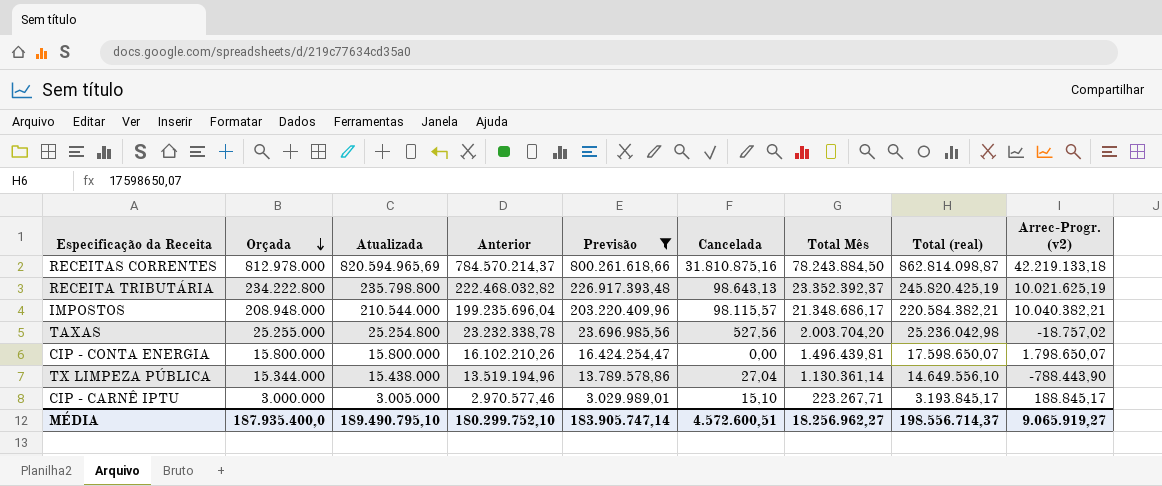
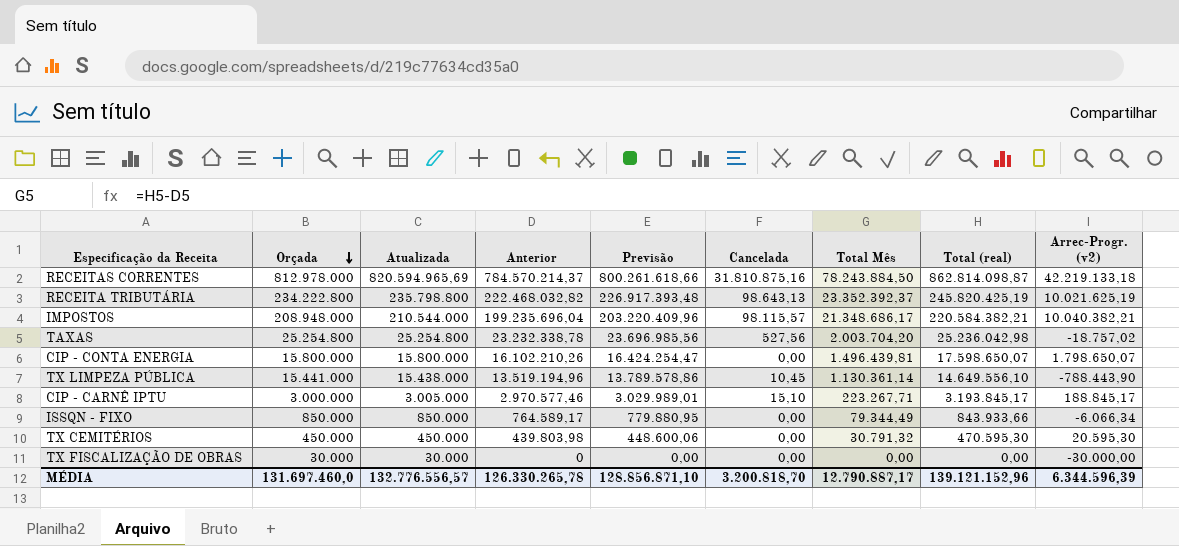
filter: Previsão >= 3.029.989,01 -> none
TAXAS | Orçada: 25.255.000 -> 25.254.800
TX LIMPEZA PÚBLICA | Orçada: 15.344.000 -> 15.441.000
TX LIMPEZA PÚBLICA | Cancelada: 27,04 -> 10,45
MÉDIA | Orçada: 187.935.400,0 -> 131.697.460,0
MÉDIA | Atualizada: 189.490.795,10 -> 132.776.556,57
MÉDIA | Anterior: 180.299.752,10 -> 126.330.265,78
MÉDIA | Previsão: 183.905.747,14 -> 128.856.871,10
MÉDIA | Cancelada: 4.572.600,51 -> 3.200.818,70
MÉDIA | Total Mês: 18.256.962,27 -> 12.790.887,17
MÉDIA | Total (real): 198.556.714,37 -> 139.121.152,96
MÉDIA | Arrec-Progr. (v2): 9.065.919,27 -> 6.344.596,39

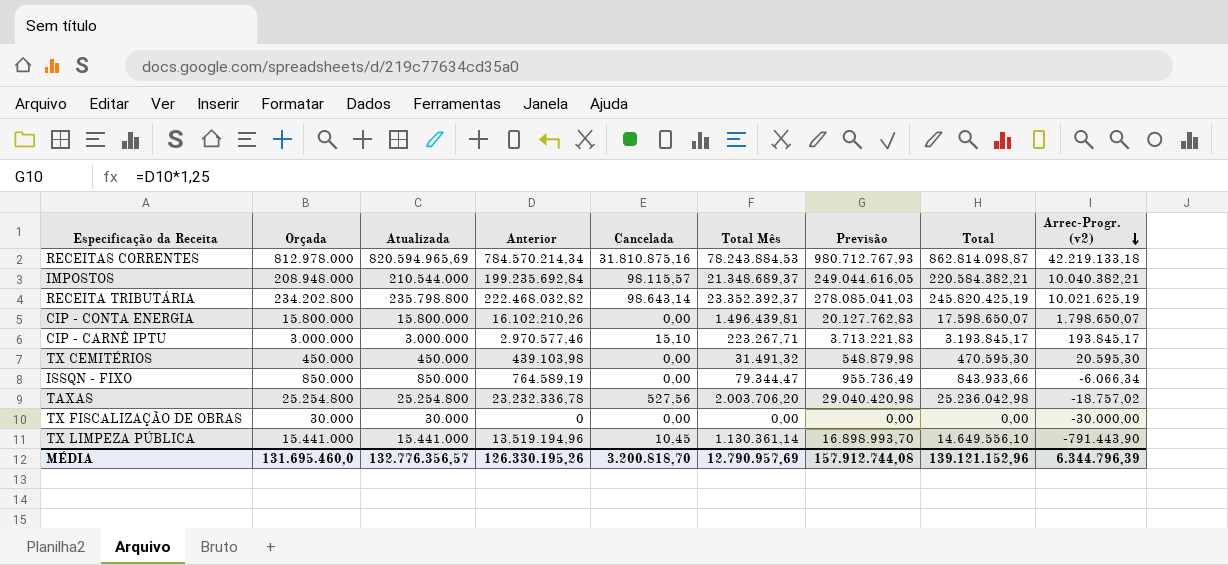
row order: Orçada descending -> Arrec-Progr. (v2) descending
column Previsão | formula: [Anterior] * 1,02 -> [Anterior] * 1,25
column Previsão | position: 5 -> 7
column name: Total (real) -> Total
RECEITAS CORRENTES | Anterior: 784.570.214,37 -> 784.570.214,34
RECEITAS CORRENTES | Total Mês: 78.243.884,50 -> 78.243.884,53
IMPOSTOS | Anterior: 199.235.696,04 -> 199.235.692,84
IMPOSTOS | Total Mês: 21.348.686,17 -> 21.348.689,37
RECEITA TRIBUTÁRIA | Orçada: 234.222.800 -> 234.202.800
RECEITA TRIBUTÁRIA | Cancelada: 98.643,13 -> 98.643,14
CIP - CARNÊ IPTU | Atualizada: 3.005.000 -> 3.000.000
CIP - CARNÊ IPTU | Arrec-Progr. (v2): 188.845,17 -> 193.845,17
TX CEMITÉRIOS | Anterior: 439.803,98 -> 439.103,98
TX CEMITÉRIOS | Total Mês: 30.791,32 -> 31.491,32
ISSQN - FIXO | Anterior: 764.589,17 -> 764.589,19
ISSQN - FIXO | Total Mês: 79.344,49 -> 79.344,47
TAXAS | Anterior: 23.232.338,78 -> 23.232.336,78
TAXAS | Total Mês: 2.003.704,20 -> 2.003.706,20
TX LIMPEZA PÚBLICA | Atualizada: 15.438.000 -> 15.441.000
TX LIMPEZA PÚBLICA | Arrec-Progr. (v2): -788.443,90 -> -791.443,90
MÉDIA | Orçada: 131.697.460,0 -> 131.695.460,0
MÉDIA | Atualizada: 132.776.556,57 -> 132.776.356,57
MÉDIA | Anterior: 126.330.265,78 -> 126.330.195,26
MÉDIA | Total Mês: 12.790.887,17 -> 12.790.957,69
MÉDIA | Previsão: 128.856.871,10 -> 157.912.744,08
MÉDIA | Arrec-Progr. (v2): 6.344.596,39 -> 6.344.796,39

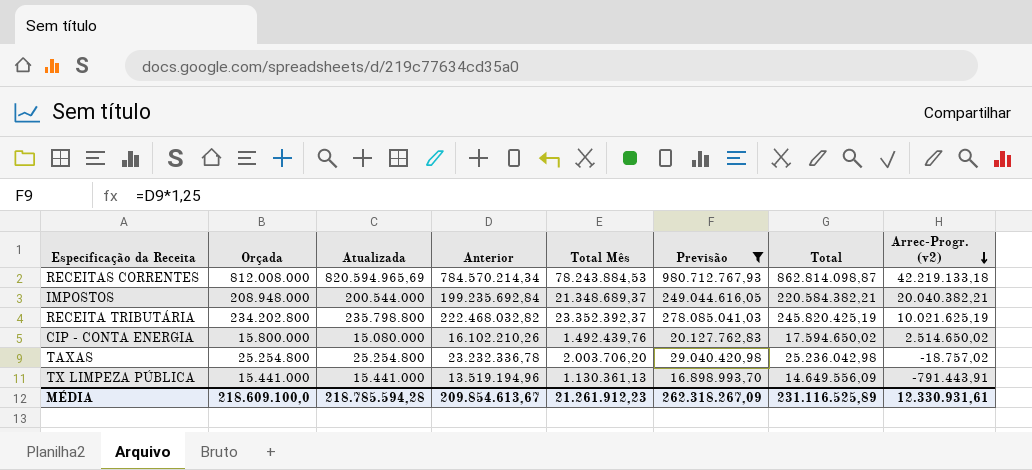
filter: none -> Previsão >= 16.898.993,70
column Cancelada | position: 5 -> none
RECEITAS CORRENTES | Orçada: 812.978.000 -> 812.008.000
IMPOSTOS | Atualizada: 210.544.000 -> 200.544.000
IMPOSTOS | Arrec-Progr. (v2): 10.040.382,21 -> 20.040.382,21
CIP - CONTA ENERGIA | Atualizada: 15.800.000 -> 15.080.000
CIP - CONTA ENERGIA | Total Mês: 1.496.439,81 -> 1.492.439,76
CIP - CONTA ENERGIA | Total: 17.598.650,07 -> 17.594.650,02
CIP - CONTA ENERGIA | Arrec-Progr. (v2): 1.798.650,07 -> 2.514.650,02
TX LIMPEZA PÚBLICA | Total Mês: 1.130.361,14 -> 1.130.361,13
TX LIMPEZA PÚBLICA | Total: 14.649.556,10 -> 14.649.556,09
TX LIMPEZA PÚBLICA | Arrec-Progr. (v2): -791.443,90 -> -791.443,91
MÉDIA | Orçada: 131.695.460,0 -> 218.609.100,0
MÉDIA | Atualizada: 132.776.356,57 -> 218.785.594,28
MÉDIA | Anterior: 126.330.195,26 -> 209.854.613,67
MÉDIA | Total Mês: 12.790.957,69 -> 21.261.912,23
MÉDIA | Previsão: 157.912.744,08 -> 262.318.267,09
MÉDIA | Total: 139.121.152,96 -> 231.116.525,89
MÉDIA | Arrec-Progr. (v2): 6.344.796,39 -> 12.330.931,61

